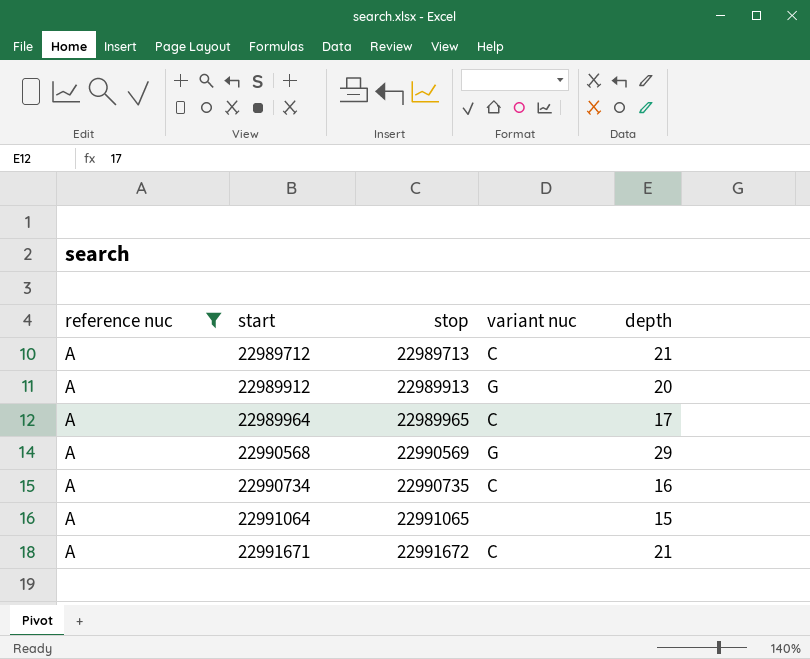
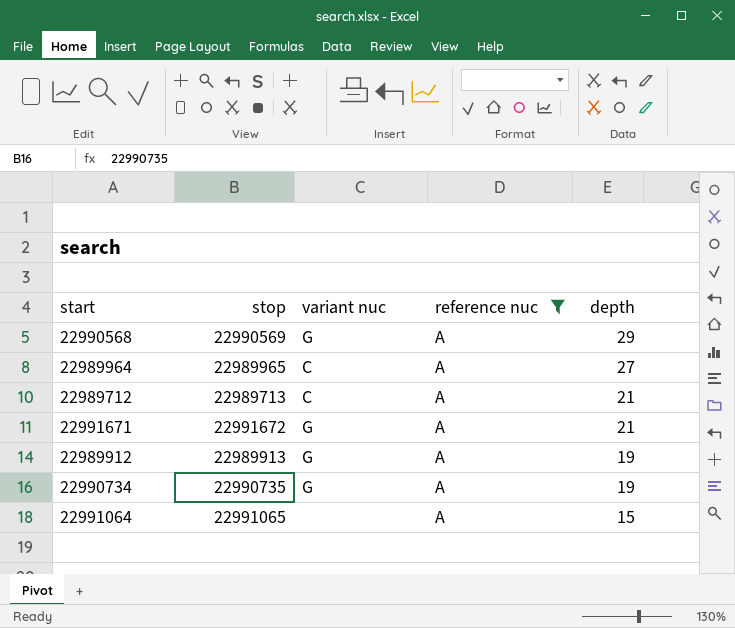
row order: start ascending -> depth descending
column reference nuc | position: 1 -> 4
22989964 | depth: 17 -> 27
22991671 | variant nuc: C -> G
22989912 | depth: 20 -> 19
22990734 | variant nuc: C -> G
22990734 | depth: 16 -> 19

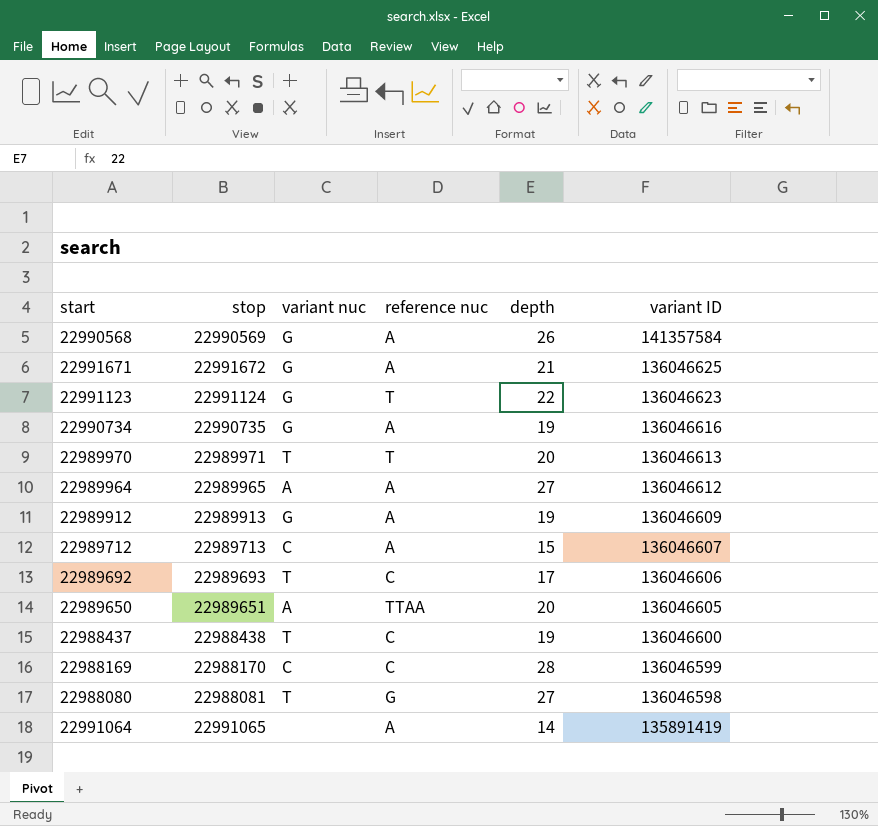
filter: reference nuc = A -> none
row order: depth descending -> variant ID descending
column variant ID | position: none -> 6
22990568 | depth: 29 -> 26
22989964 | variant nuc: C -> A
22989712 | depth: 21 -> 15
22991064 | depth: 15 -> 14

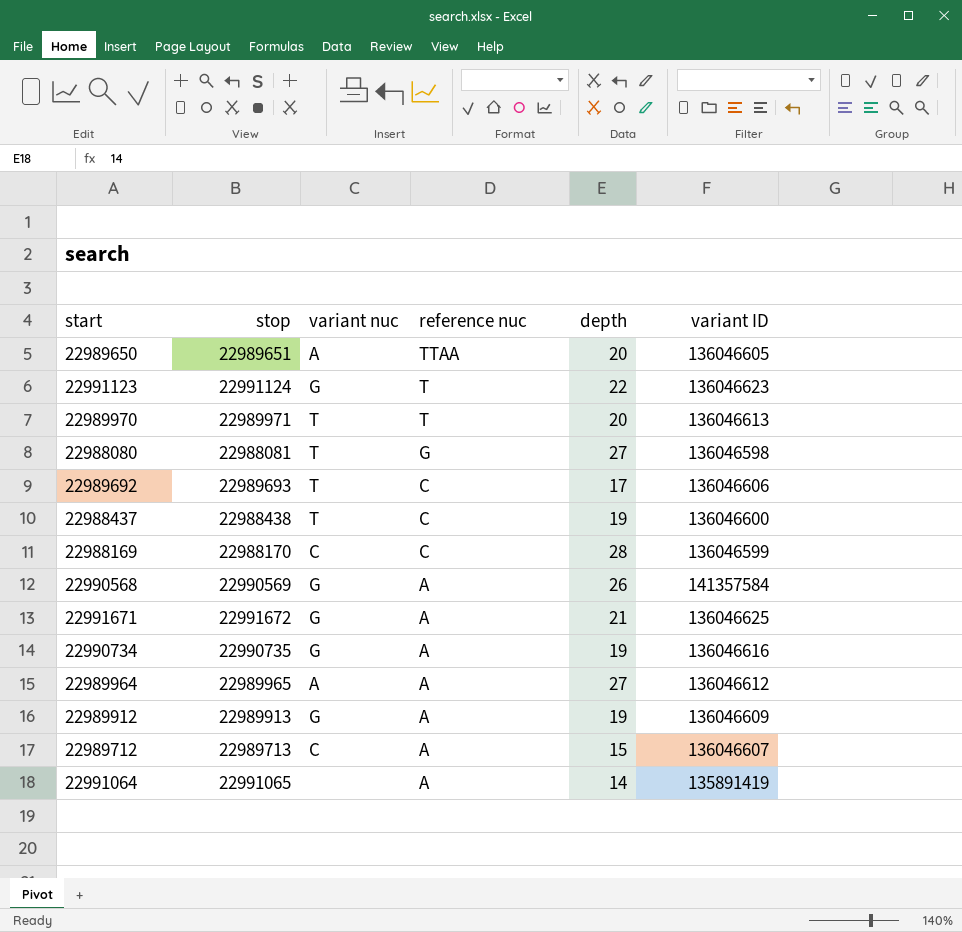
row order: variant ID descending -> reference nuc descending

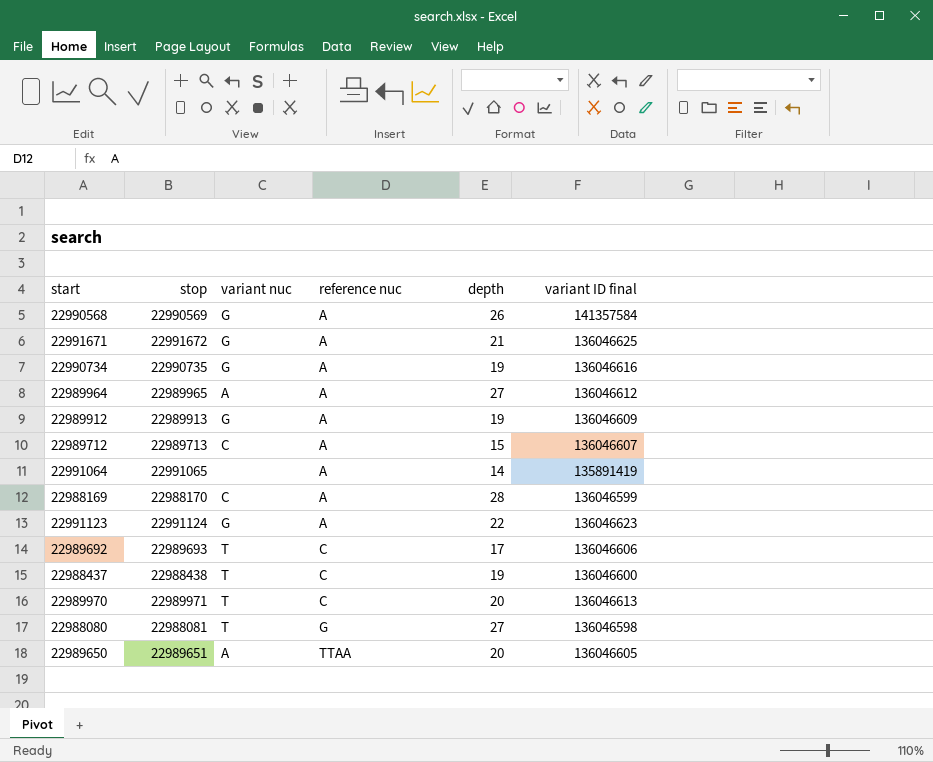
row order: reference nuc descending -> reference nuc ascending
column name: variant ID -> variant ID final
22988169 | reference nuc: C -> A
22991123 | reference nuc: T -> A
22989970 | reference nuc: T -> C

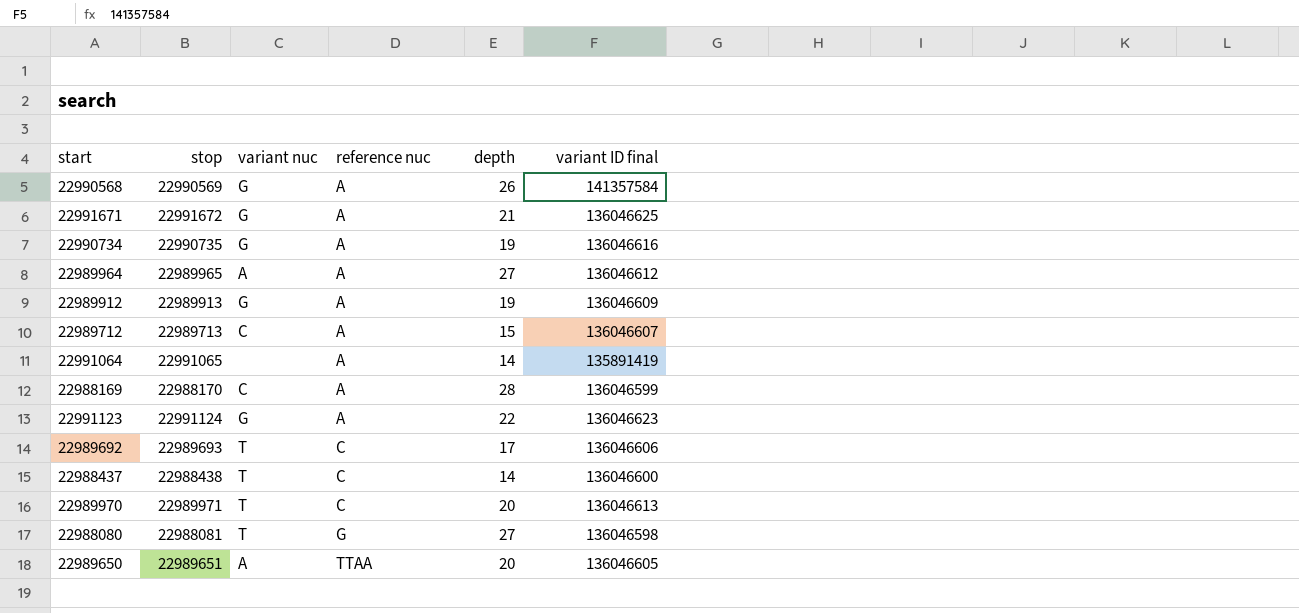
22988437 | depth: 19 -> 14

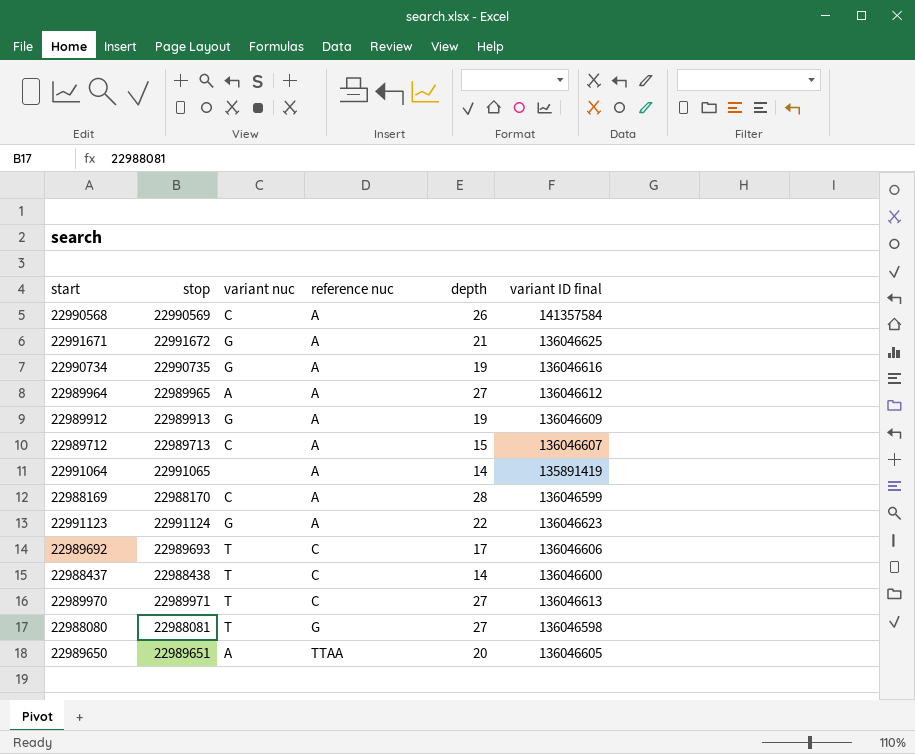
22990568 | variant nuc: G -> C
22989970 | depth: 20 -> 27

